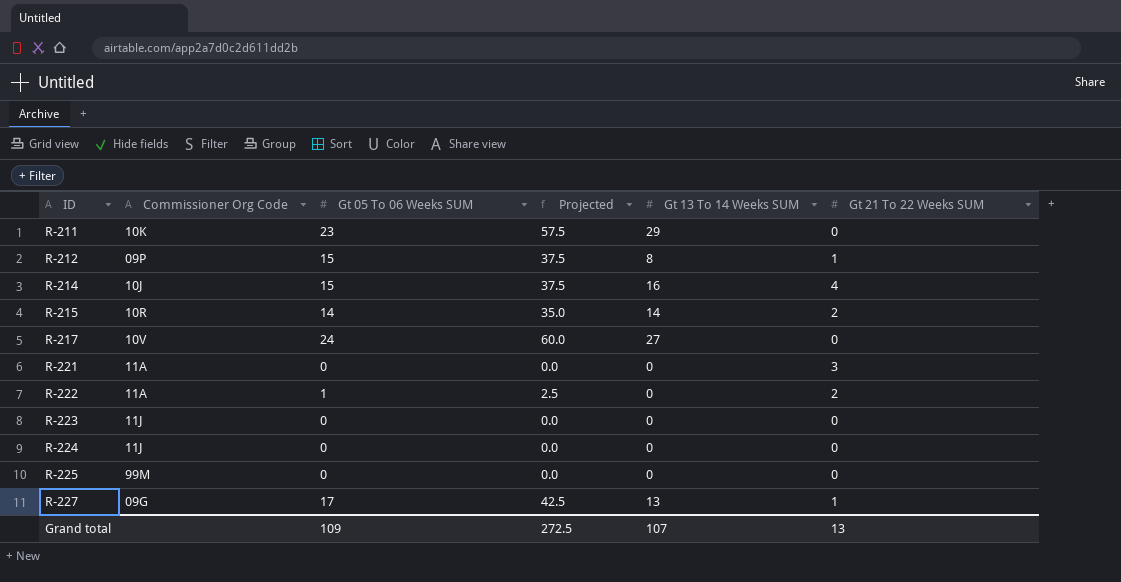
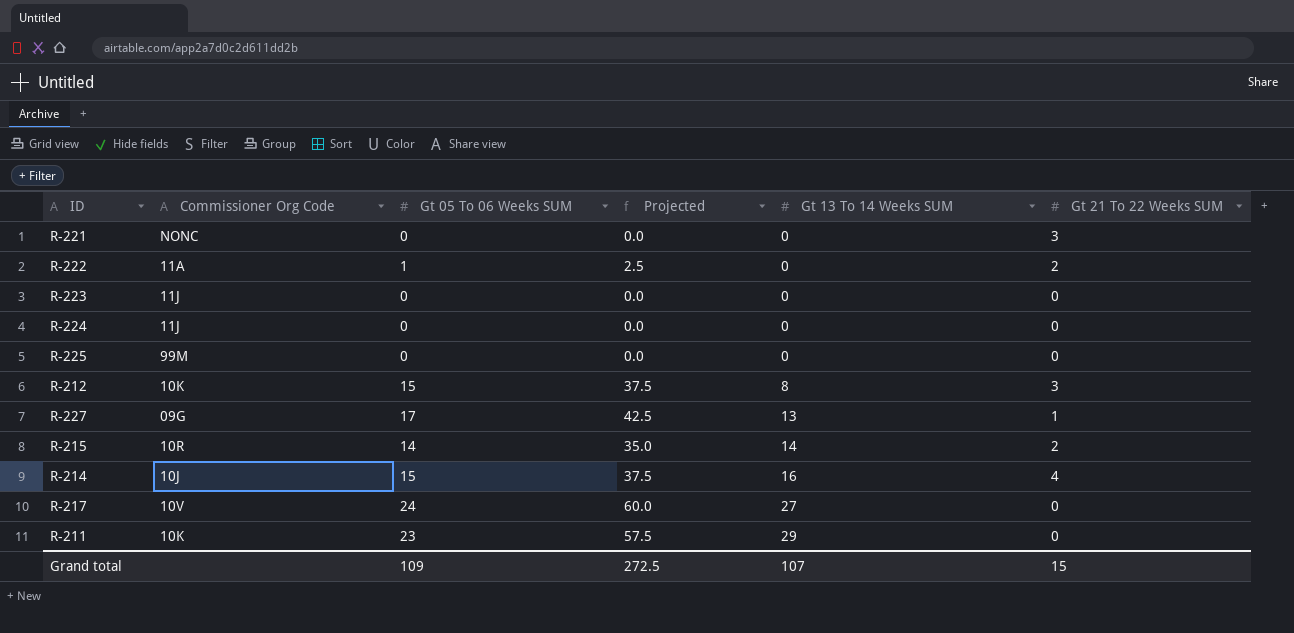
row order: ID ascending -> Gt 13 To 14 Weeks SUM ascending
R-221 | Commissioner Org Code: 11A -> NONC
R-212 | Commissioner Org Code: 09P -> 10K
R-212 | Gt 21 To 22 Weeks SUM: 1 -> 3
Grand total | Gt 21 To 22 Weeks SUM: 13 -> 15

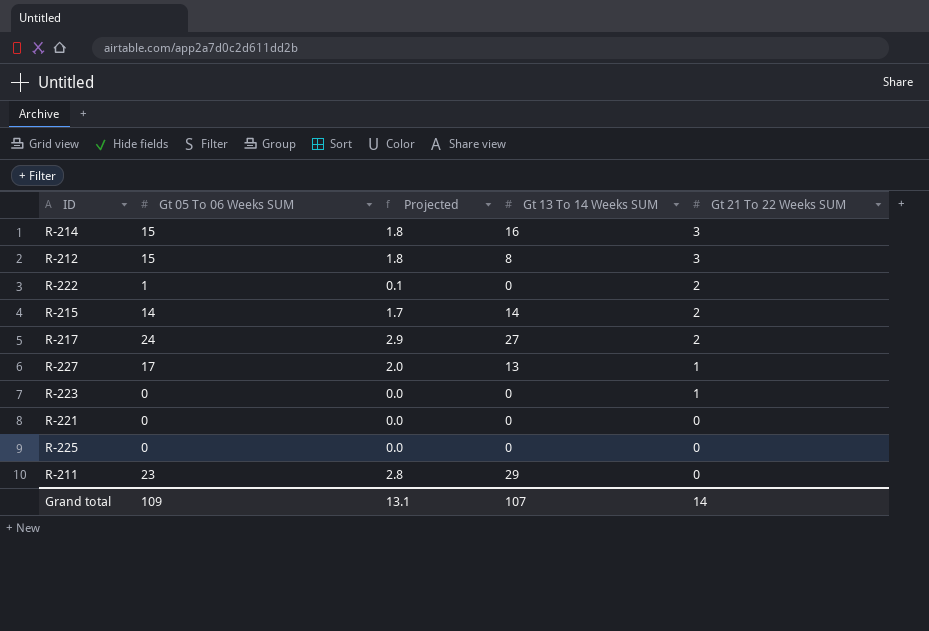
row order: Gt 13 To 14 Weeks SUM ascending -> Gt 21 To 22 Weeks SUM descending
column Commissioner Org Code | position: 2 -> none
column Projected | formula: [Gt 05 To 06 Weeks SUM] * 2.5 -> [Gt 05 To 06 Weeks SUM] * 0.12
row R-224: 11J | 0 | 0.0 | 0 | 0 -> none
R-214 | Gt 21 To 22 Weeks SUM: 4 -> 3
R-217 | Gt 21 To 22 Weeks SUM: 0 -> 2
R-223 | Gt 21 To 22 Weeks SUM: 0 -> 1
R-221 | Gt 21 To 22 Weeks SUM: 3 -> 0
Grand total | Projected: 272.5 -> 13.1
Grand total | Gt 21 To 22 Weeks SUM: 15 -> 14

